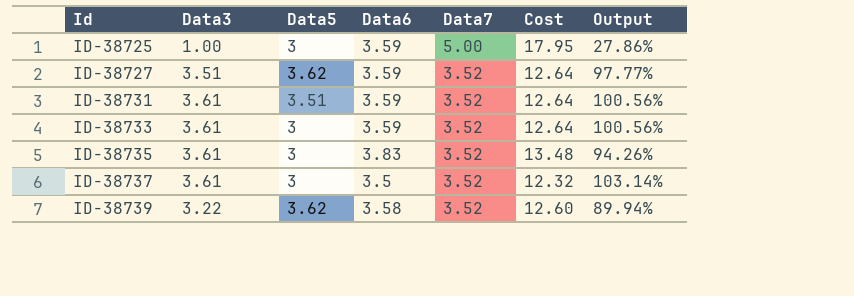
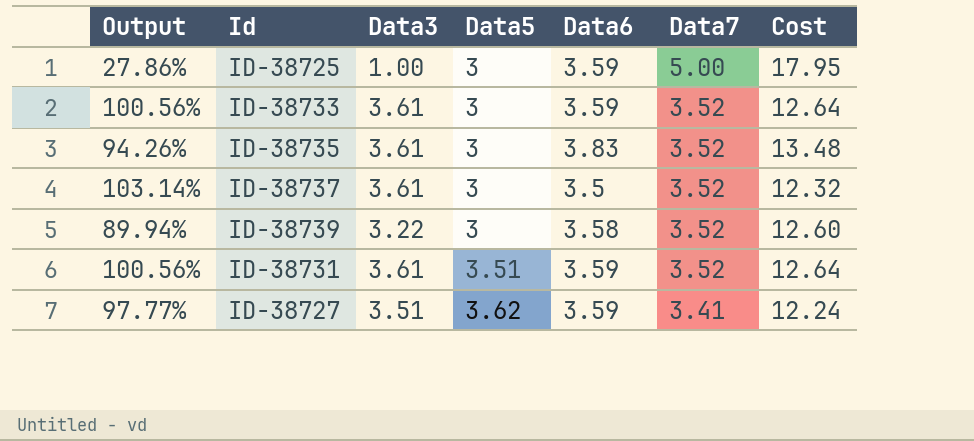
row order: Id ascending -> Data5 ascending
column Output | position: 7 -> 1
ID-38739 | Data5: 3.62 -> 3
ID-38727 | Data7: 3.52 -> 3.41
ID-38727 | Cost: 12.64 -> 12.24

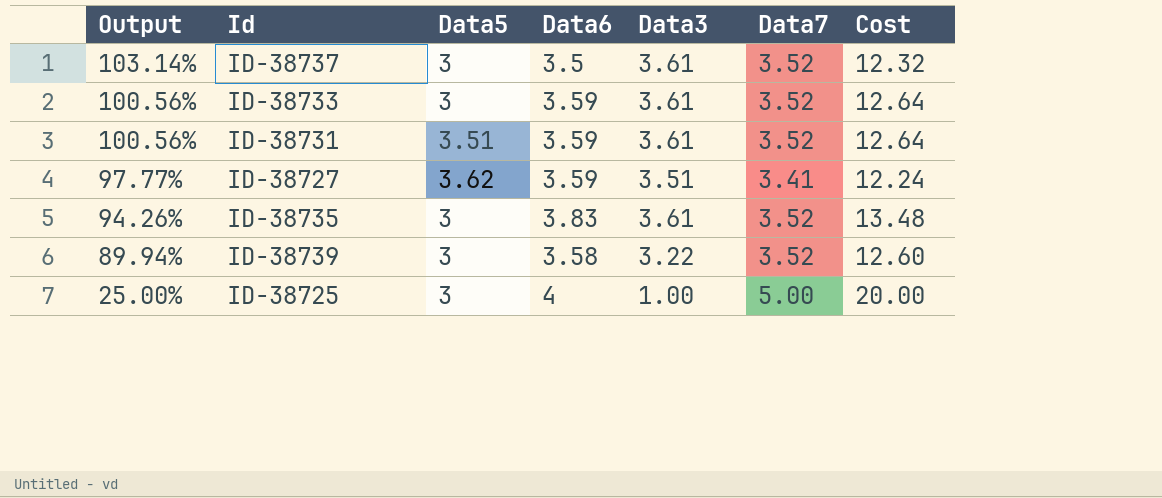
row order: Data5 ascending -> Output descending
column Data3 | position: 3 -> 5
ID-38725 | Output: 27.86% -> 25.00%
ID-38725 | Data6: 3.59 -> 4
ID-38725 | Cost: 17.95 -> 20.00

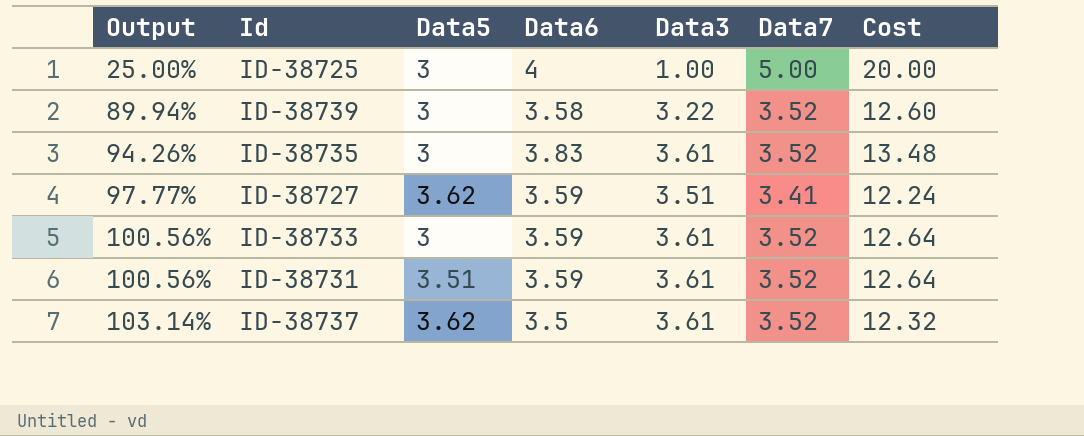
row order: Output descending -> Output ascending
ID-38737 | Data5: 3 -> 3.62

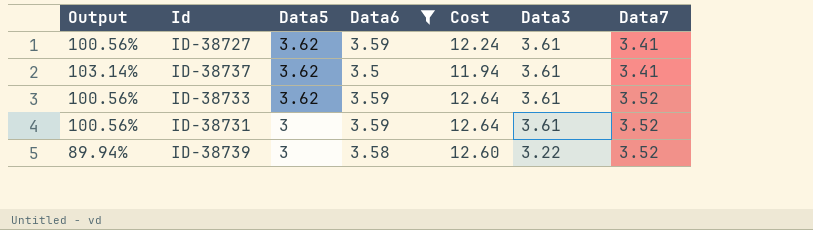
filter: none -> Data6 <= 3.59
row order: Output ascending -> Data5 descending
column Cost | position: 7 -> 5
ID-38727 | Output: 97.77% -> 100.56%
ID-38727 | Data3: 3.51 -> 3.61
ID-38737 | Cost: 12.32 -> 11.94
ID-38737 | Data7: 3.52 -> 3.41
ID-38733 | Data5: 3 -> 3.62
ID-38731 | Data5: 3.51 -> 3

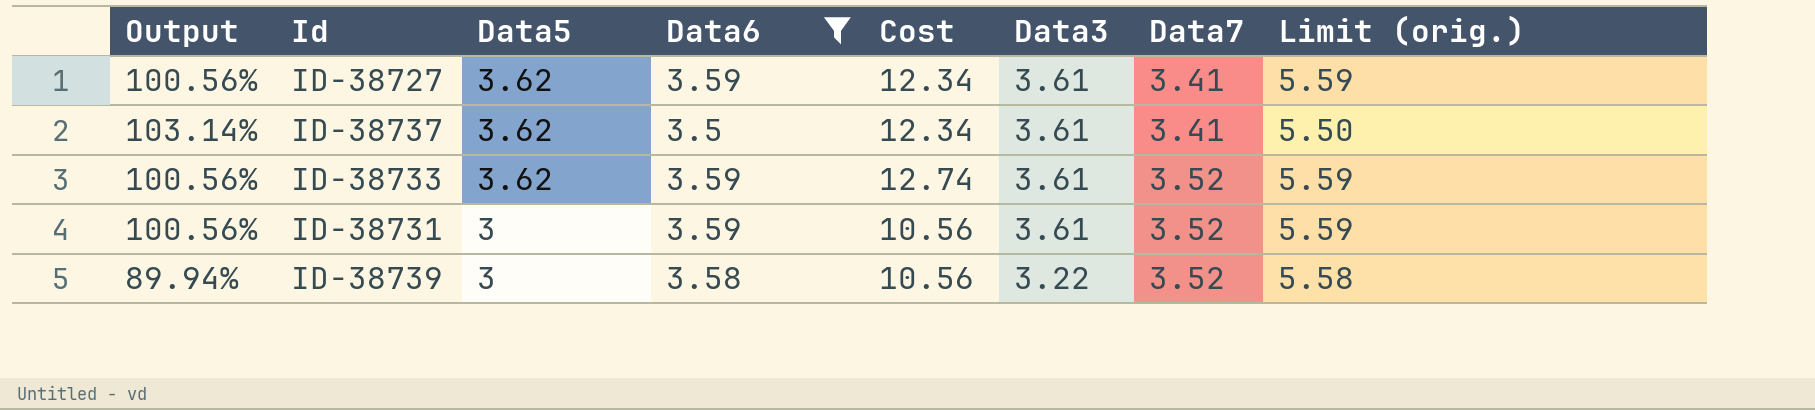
column Cost | formula: [Data6] * [Data7] -> [Data5] * [Data7]
column Limit (orig.) | formula: none -> [Data6] + 2

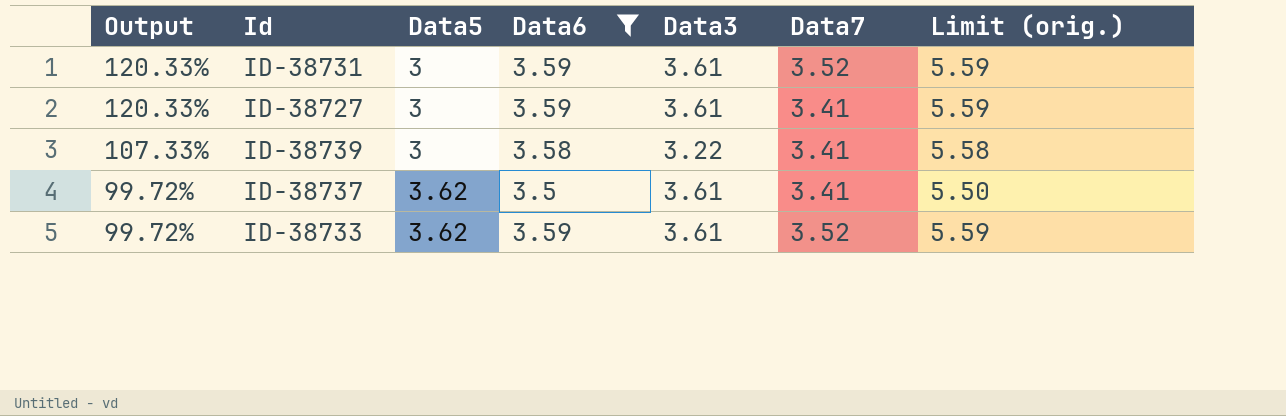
row order: Data5 descending -> Output descending
column Cost | formula: [Data5] * [Data7] -> none
column Output | formula: [Data3] / [Data6] -> [Data3] / [Data5]
ID-38727 | Data5: 3.62 -> 3
ID-38739 | Data7: 3.52 -> 3.41

